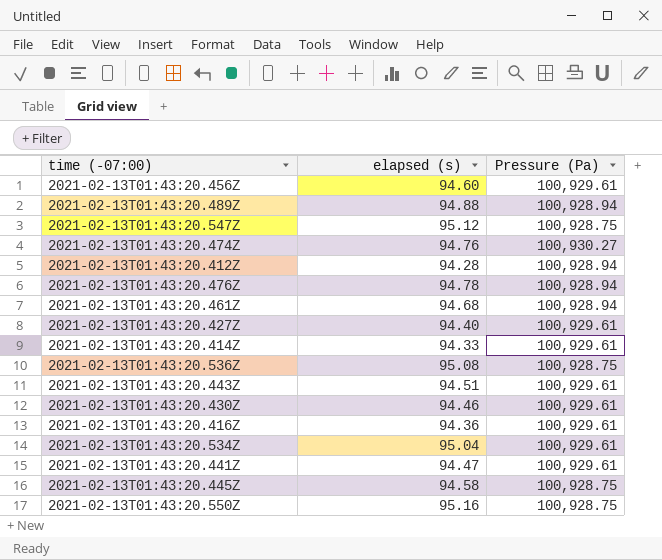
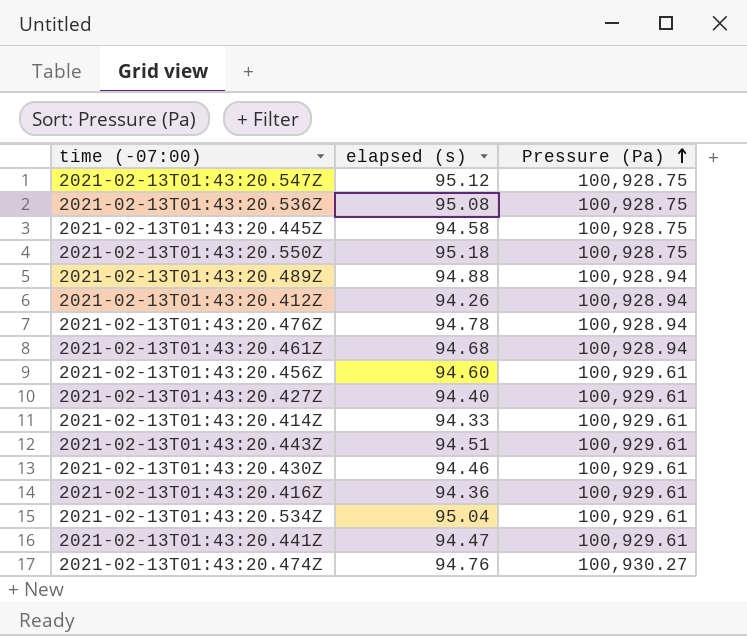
row order: none -> Pressure (Pa) ascending
2021-02-13T01:43:20.550Z | elapsed (s): 95.16 -> 95.18
2021-02-13T01:43:20.412Z | elapsed (s): 94.28 -> 94.26

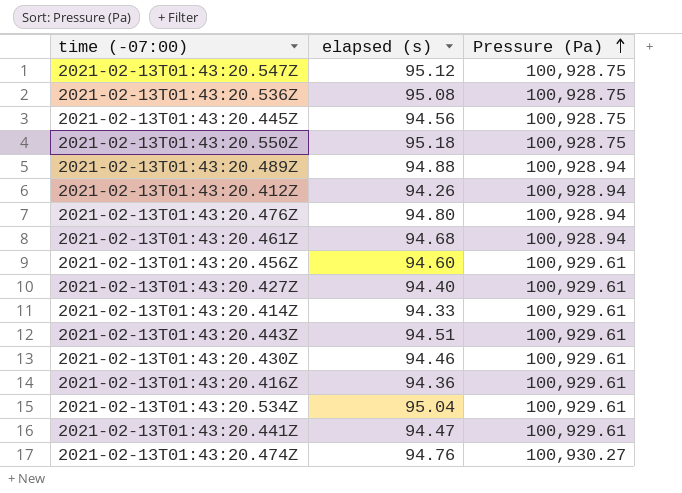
2021-02-13T01:43:20.445Z | elapsed (s): 94.58 -> 94.56
2021-02-13T01:43:20.476Z | elapsed (s): 94.78 -> 94.80

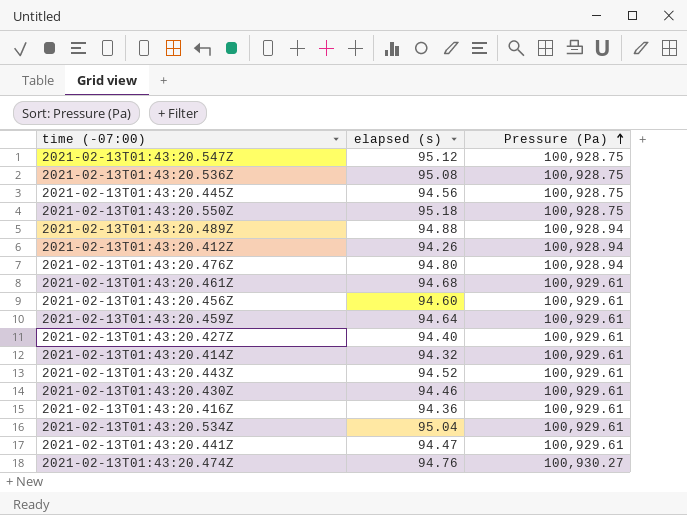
2021-02-13T01:43:20.461Z | Pressure (Pa): 100,928.94 -> 100,929.61
row 2021-02-13T01:43:20.459Z: none -> 94.64 | 100,929.61
2021-02-13T01:43:20.414Z | elapsed (s): 94.33 -> 94.32
2021-02-13T01:43:20.443Z | elapsed (s): 94.51 -> 94.52

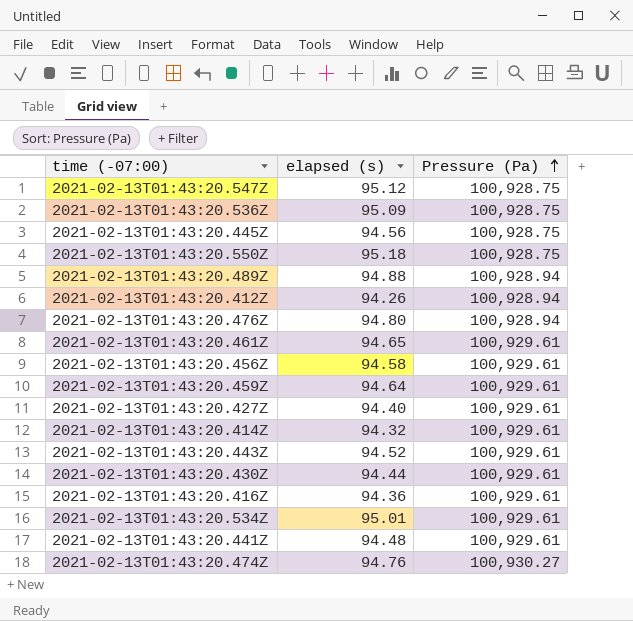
2021-02-13T01:43:20.536Z | elapsed (s): 95.08 -> 95.09
2021-02-13T01:43:20.461Z | elapsed (s): 94.68 -> 94.65
2021-02-13T01:43:20.456Z | elapsed (s): 94.60 -> 94.58
2021-02-13T01:43:20.430Z | elapsed (s): 94.46 -> 94.44
2021-02-13T01:43:20.534Z | elapsed (s): 95.04 -> 95.01
2021-02-13T01:43:20.441Z | elapsed (s): 94.47 -> 94.48

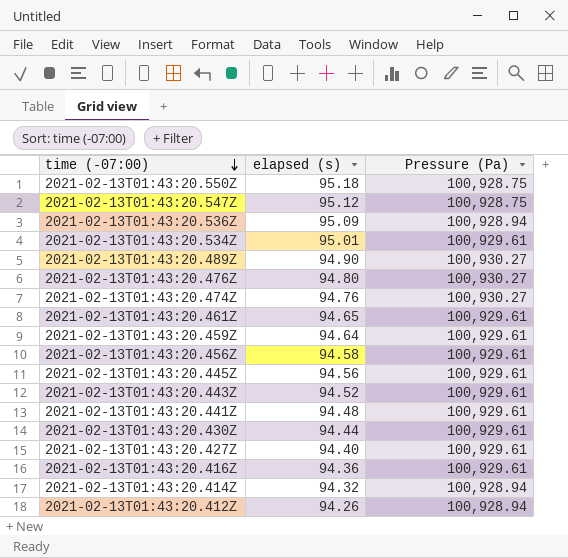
row order: Pressure (Pa) ascending -> time (-07:00) descending
2021-02-13T01:43:20.536Z | Pressure (Pa): 100,928.75 -> 100,928.94
2021-02-13T01:43:20.489Z | elapsed (s): 94.88 -> 94.90
2021-02-13T01:43:20.489Z | Pressure (Pa): 100,928.94 -> 100,930.27
2021-02-13T01:43:20.476Z | Pressure (Pa): 100,928.94 -> 100,930.27
2021-02-13T01:43:20.445Z | Pressure (Pa): 100,928.75 -> 100,929.61
2021-02-13T01:43:20.414Z | Pressure (Pa): 100,929.61 -> 100,928.94

